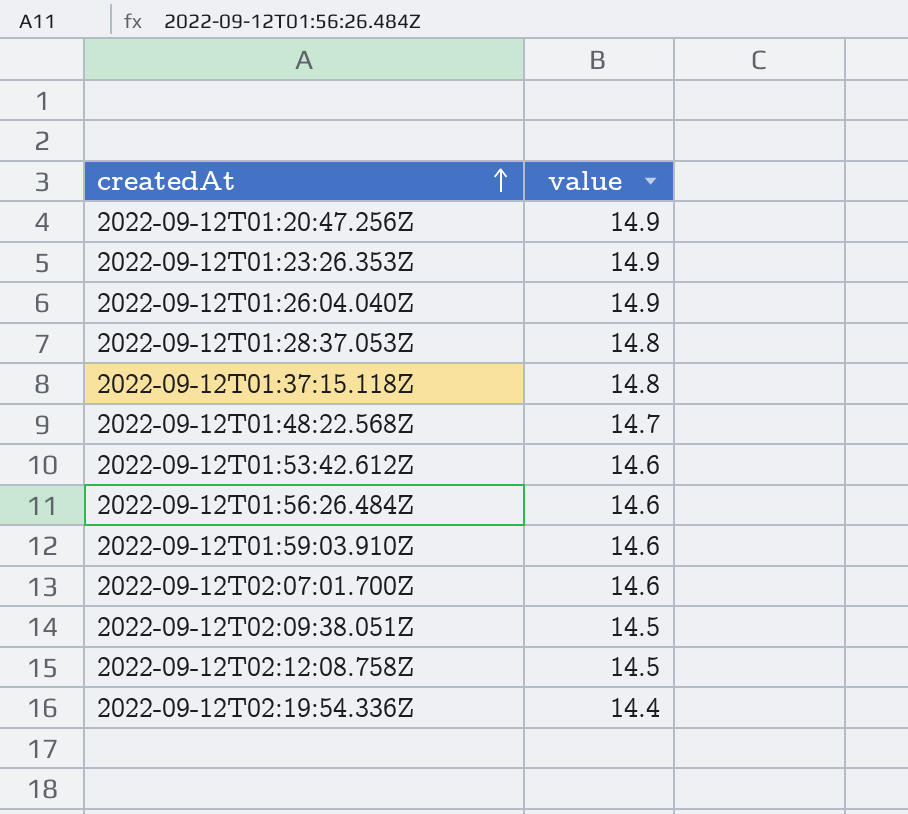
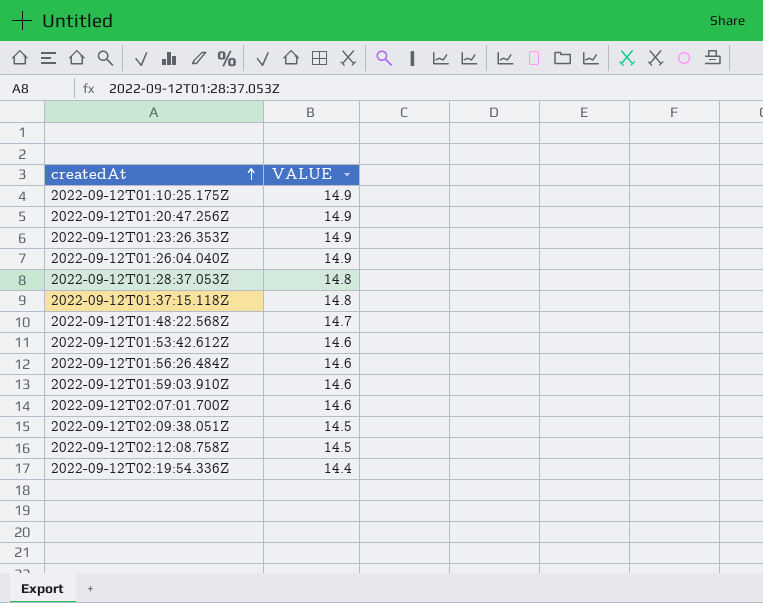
column name: value -> VALUE
row 2022-09-12T01:10:25.175Z: none -> 14.9

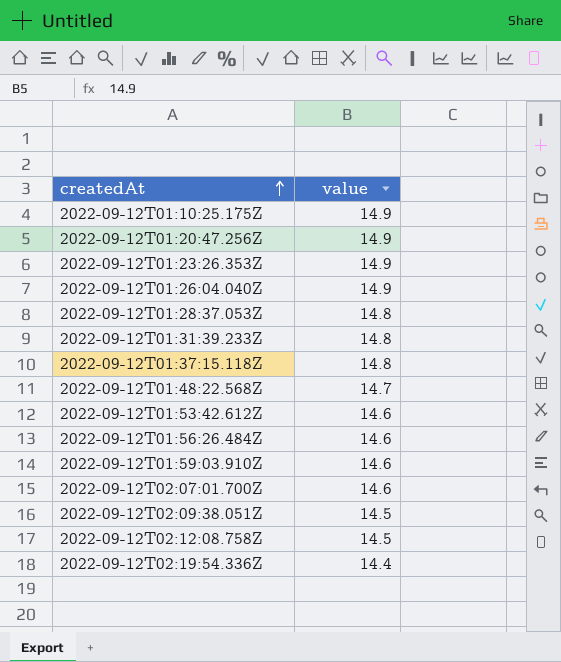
column name: VALUE -> value
row 2022-09-12T01:31:39.233Z: none -> 14.8

